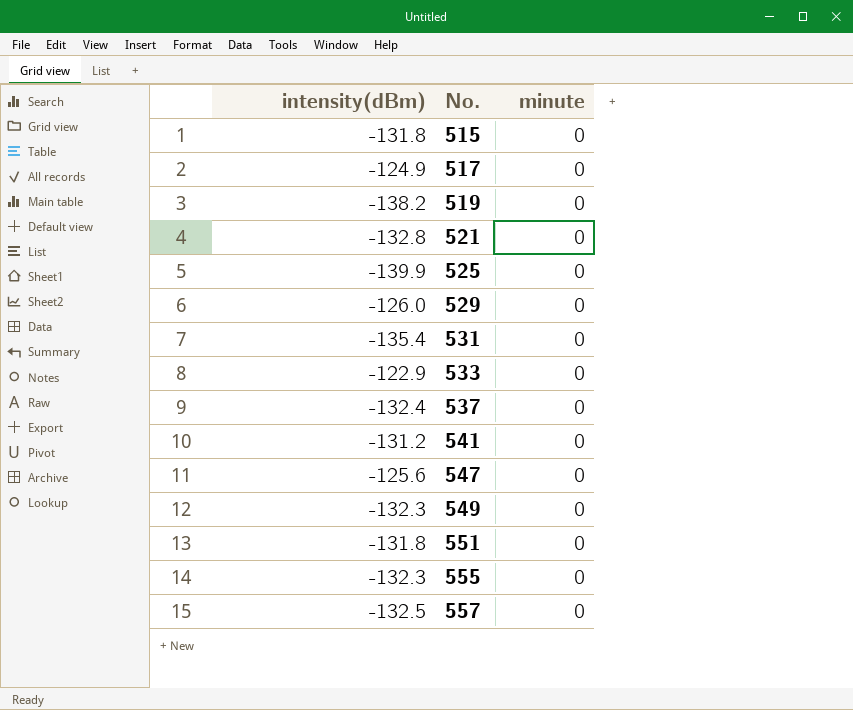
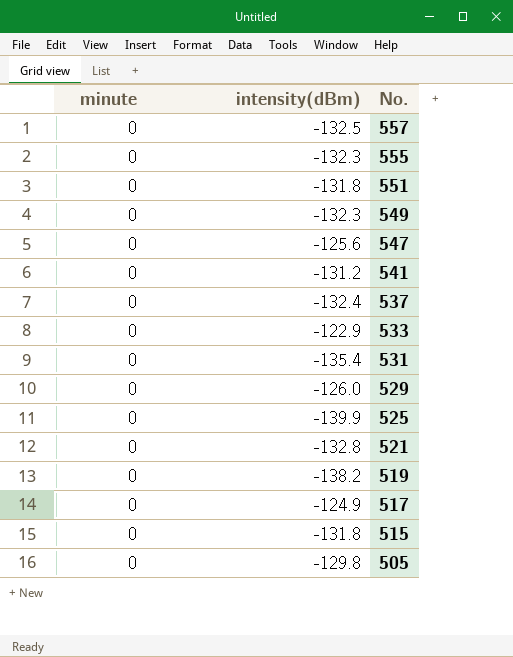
row order: No. ascending -> No. descending
column minute | position: 3 -> 1
row 505: none -> 0 | -129.8

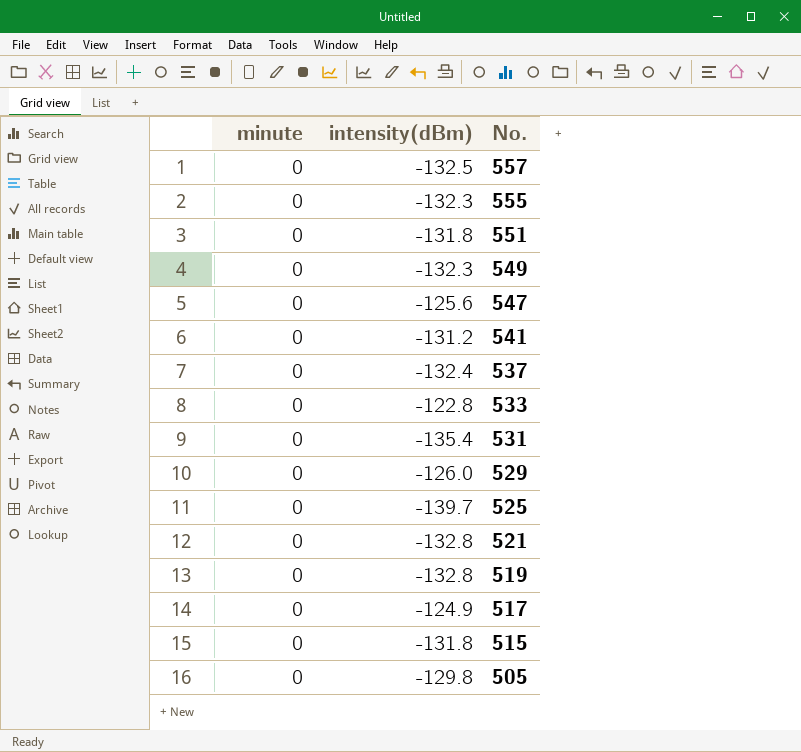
533 | intensity(dBm): -122.9 -> -122.8
525 | intensity(dBm): -139.9 -> -139.7
519 | intensity(dBm): -138.2 -> -132.8

